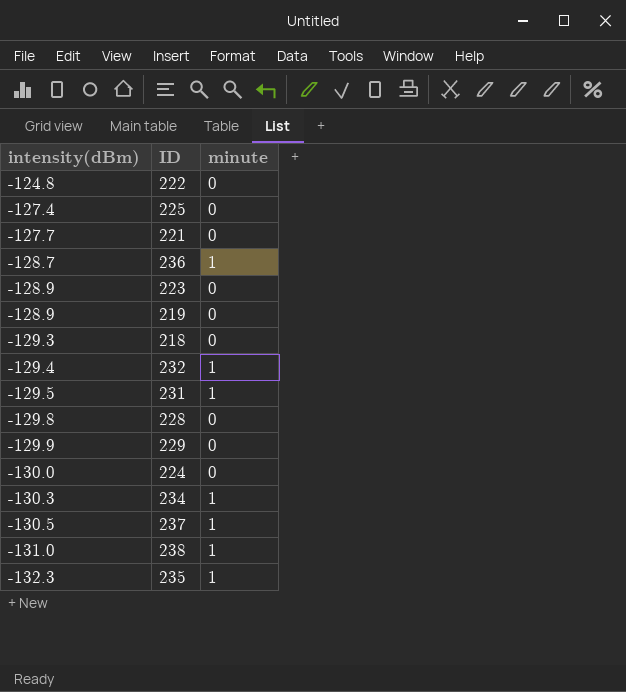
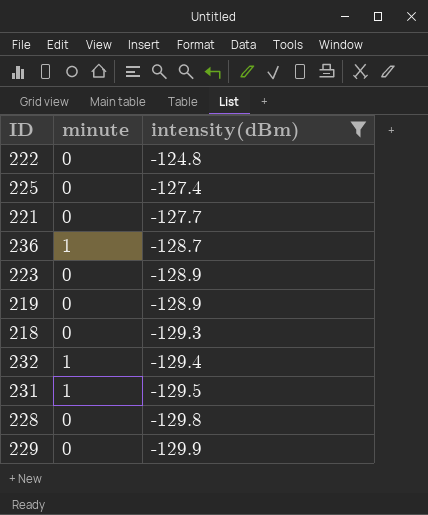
filter: none -> intensity(dBm) >= -129.9
column intensity(dBm) | position: 1 -> 3

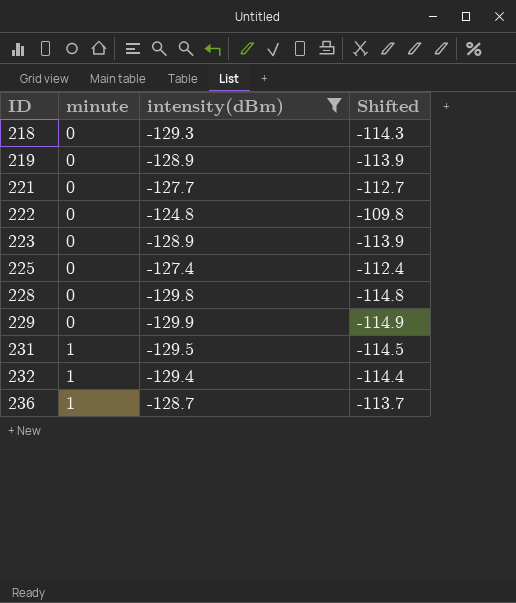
row order: intensity(dBm) descending -> ID ascending
column Shifted | formula: none -> [intensity(dBm)] + 15

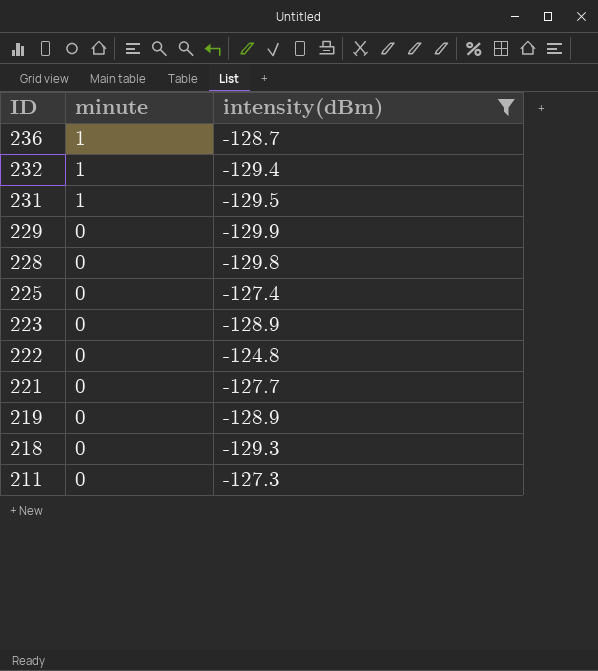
row order: ID ascending -> ID descending
column Shifted | formula: [intensity(dBm)] + 15 -> none
row 211: none -> 0 | -127.3

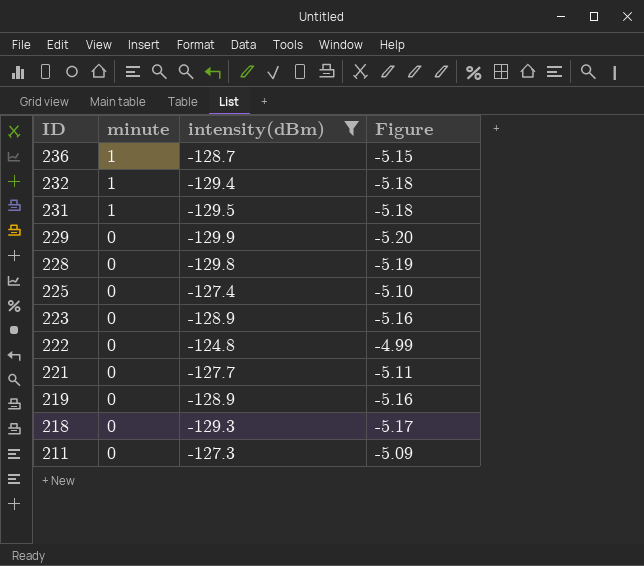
column Figure | formula: none -> [intensity(dBm)] * 0.04

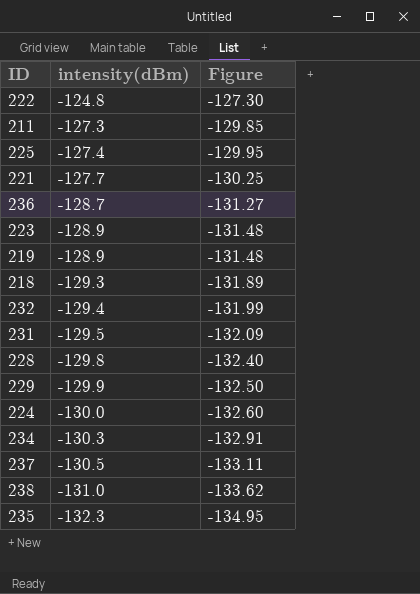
filter: intensity(dBm) >= -129.9 -> none
row order: ID descending -> intensity(dBm) descending
column minute | position: 2 -> none
column Figure | formula: [intensity(dBm)] * 0.04 -> [intensity(dBm)] * 1.02

